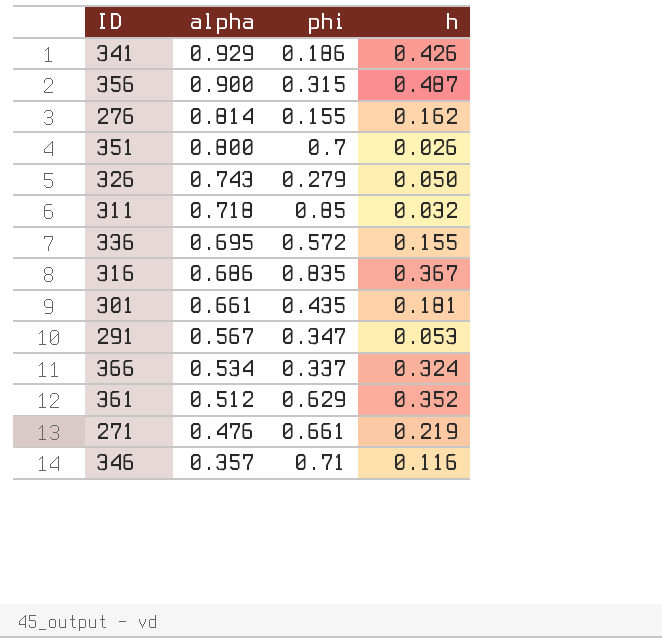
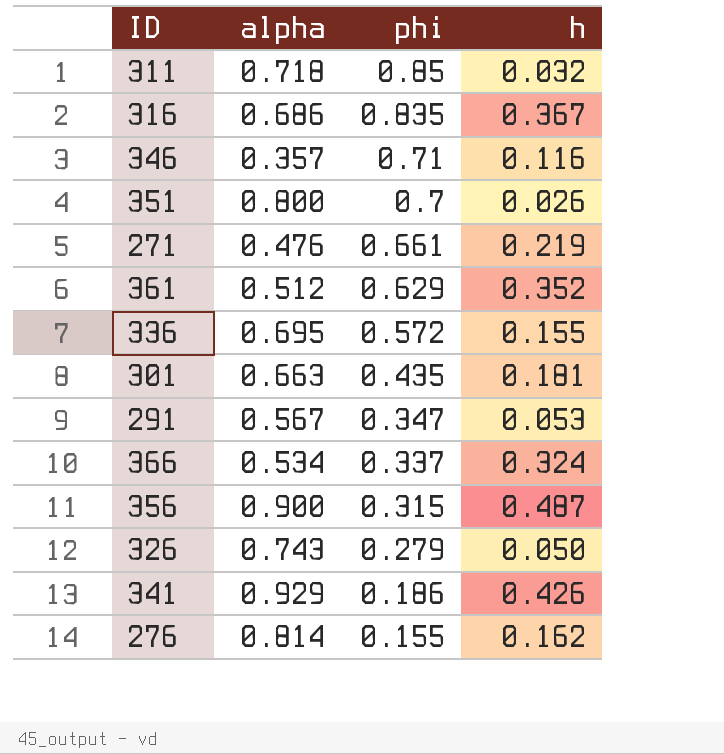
row order: alpha descending -> phi descending
301 | alpha: 0.661 -> 0.663

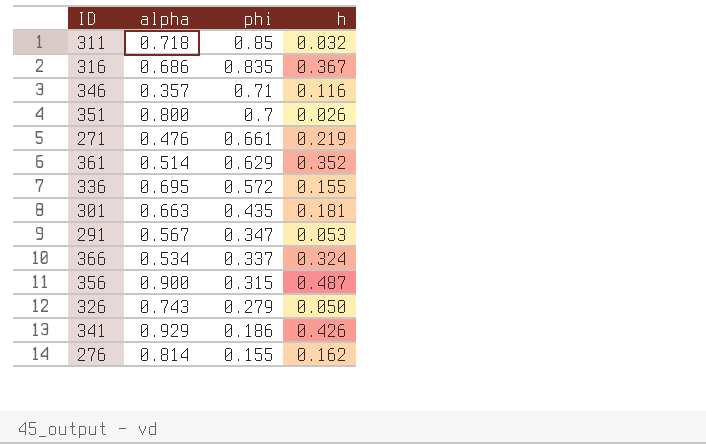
361 | alpha: 0.512 -> 0.514

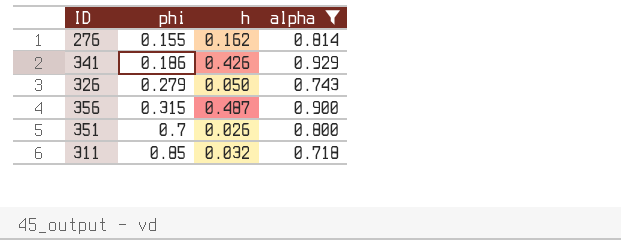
filter: none -> alpha >= 0.718
row order: phi descending -> phi ascending
column alpha | position: 2 -> 4

